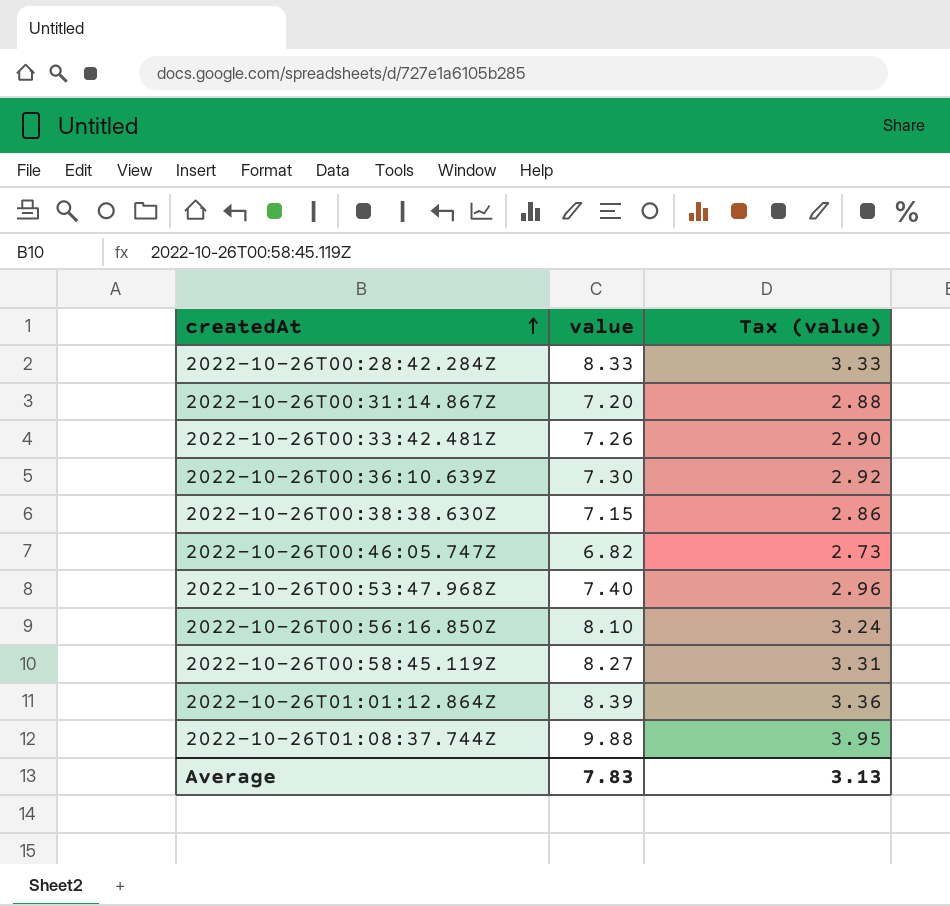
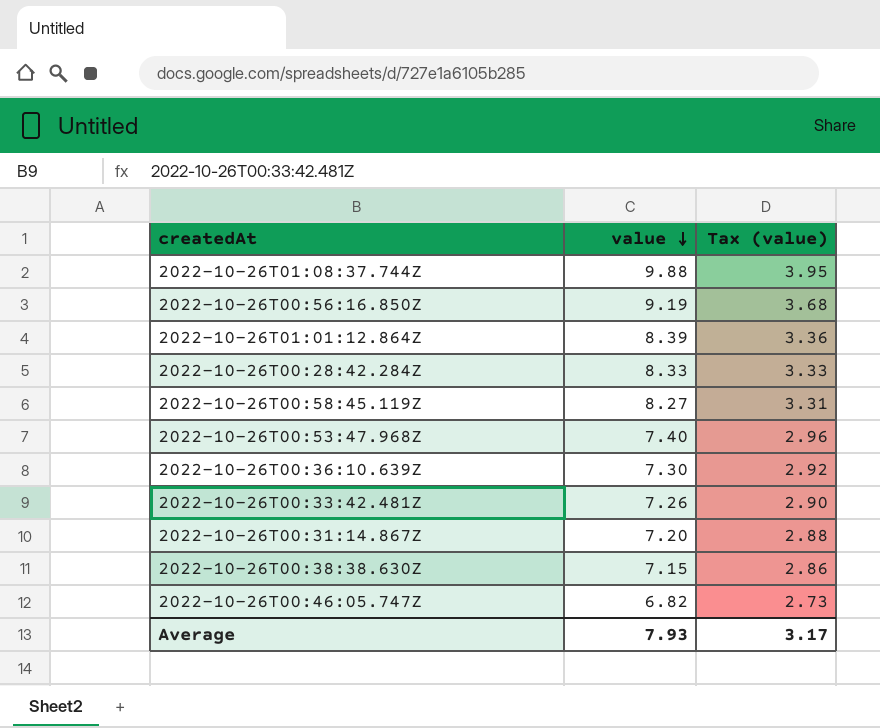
row order: createdAt ascending -> value descending
2022-10-26T00:56:16.850Z | value: 8.10 -> 9.19
2022-10-26T00:56:16.850Z | Tax (value): 3.24 -> 3.68
Average | value: 7.83 -> 7.93
Average | Tax (value): 3.13 -> 3.17

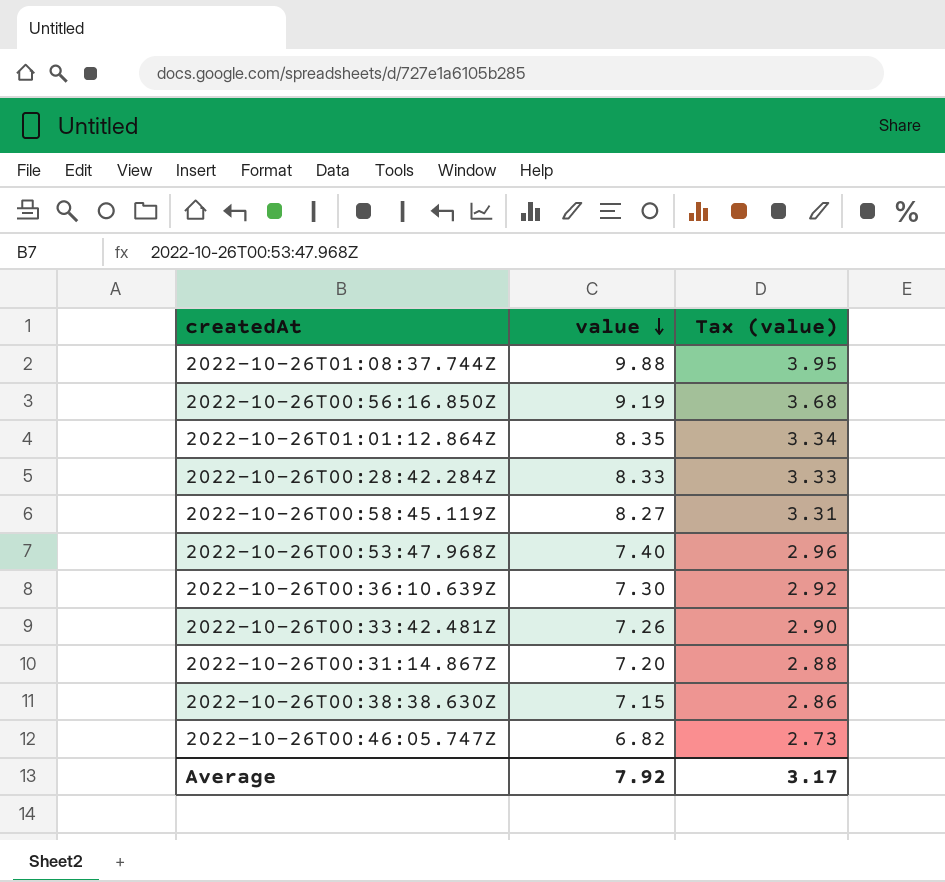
2022-10-26T01:01:12.864Z | value: 8.39 -> 8.35
2022-10-26T01:01:12.864Z | Tax (value): 3.36 -> 3.34
Average | value: 7.93 -> 7.92

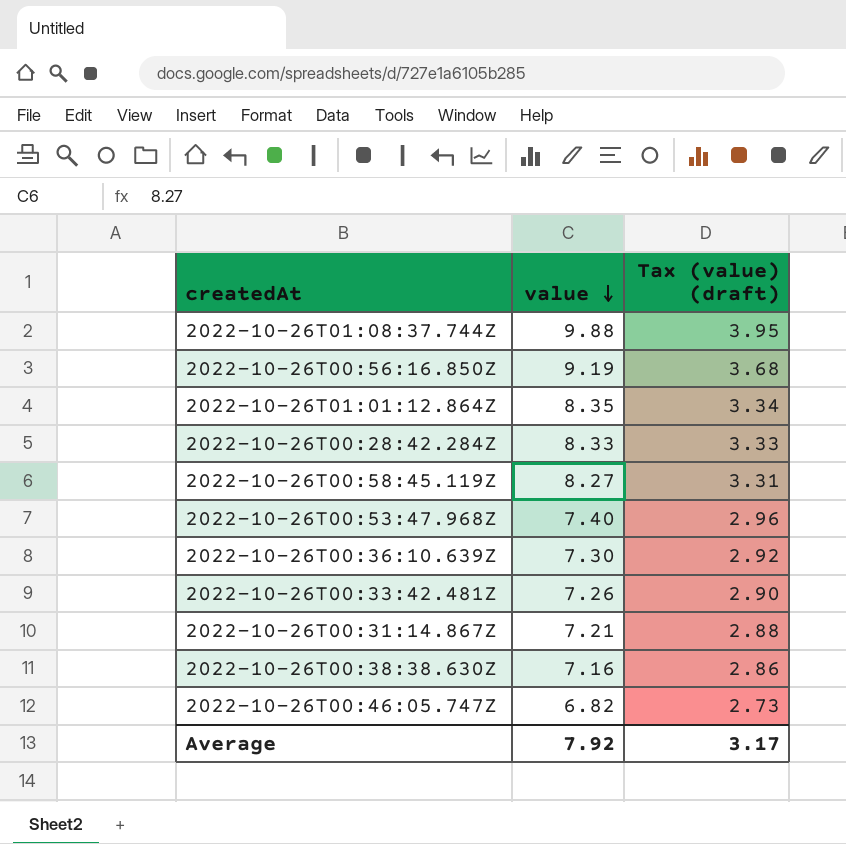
column name: Tax (value) -> Tax (value) (draft)
2022-10-26T00:31:14.867Z | value: 7.20 -> 7.21
2022-10-26T00:38:38.630Z | value: 7.15 -> 7.16

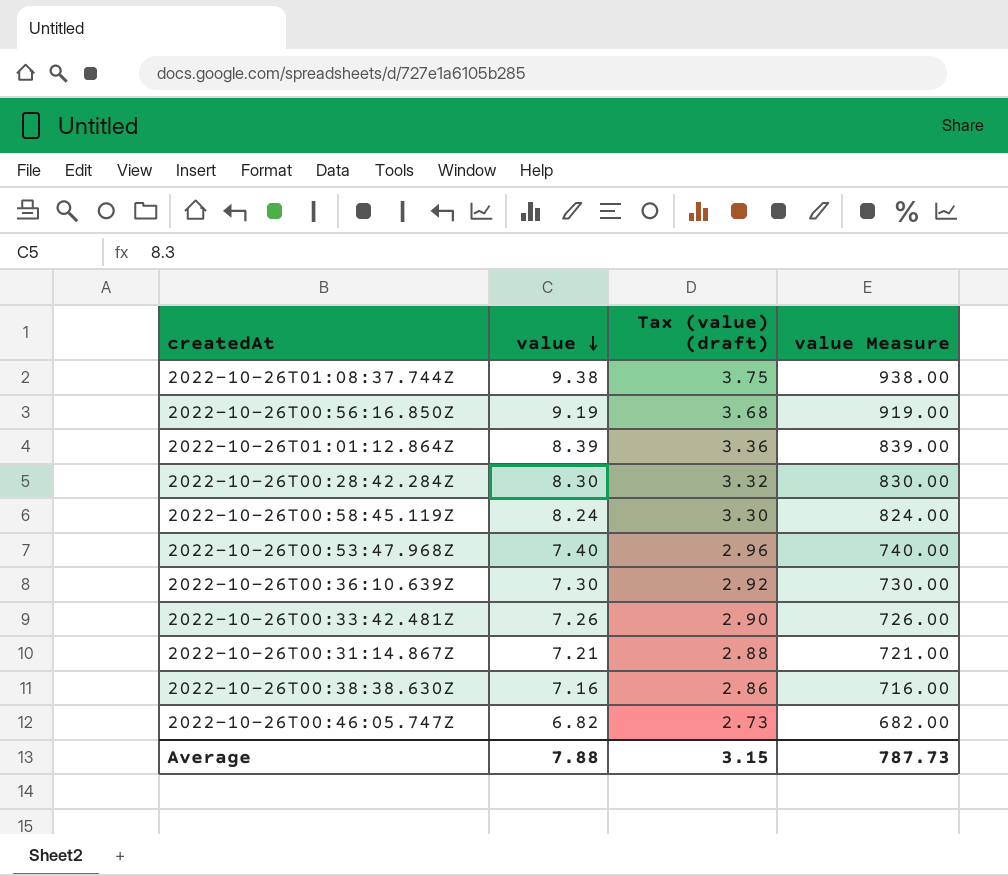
column value Measure | formula: none -> [value] * 100
2022-10-26T01:08:37.744Z | value: 9.88 -> 9.38
2022-10-26T01:08:37.744Z | Tax (value) (draft): 3.95 -> 3.75
2022-10-26T01:01:12.864Z | value: 8.35 -> 8.39
2022-10-26T01:01:12.864Z | Tax (value) (draft): 3.34 -> 3.36
2022-10-26T00:28:42.284Z | value: 8.33 -> 8.30
2022-10-26T00:28:42.284Z | Tax (value) (draft): 3.33 -> 3.32
2022-10-26T00:58:45.119Z | value: 8.27 -> 8.24
2022-10-26T00:58:45.119Z | Tax (value) (draft): 3.31 -> 3.30
Average | value: 7.92 -> 7.88
Average | Tax (value) (draft): 3.17 -> 3.15

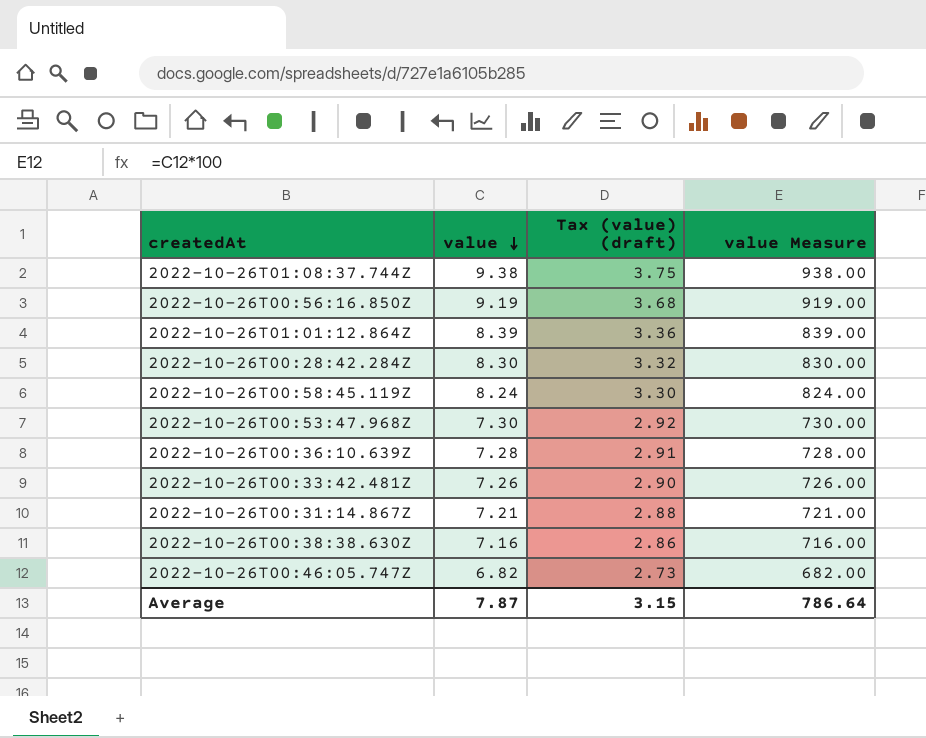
2022-10-26T00:53:47.968Z | value: 7.40 -> 7.30
2022-10-26T00:53:47.968Z | Tax (value) (draft): 2.96 -> 2.92
2022-10-26T00:53:47.968Z | value Measure: 740.00 -> 730.00
2022-10-26T00:36:10.639Z | value: 7.30 -> 7.28
2022-10-26T00:36:10.639Z | Tax (value) (draft): 2.92 -> 2.91
2022-10-26T00:36:10.639Z | value Measure: 730.00 -> 728.00
Average | value: 7.88 -> 7.87
Average | value Measure: 787.73 -> 786.64

